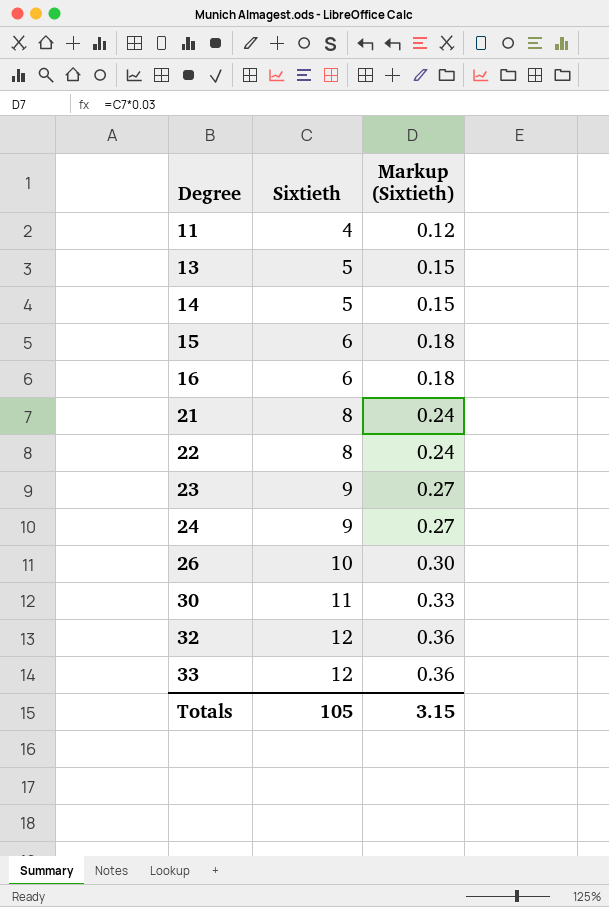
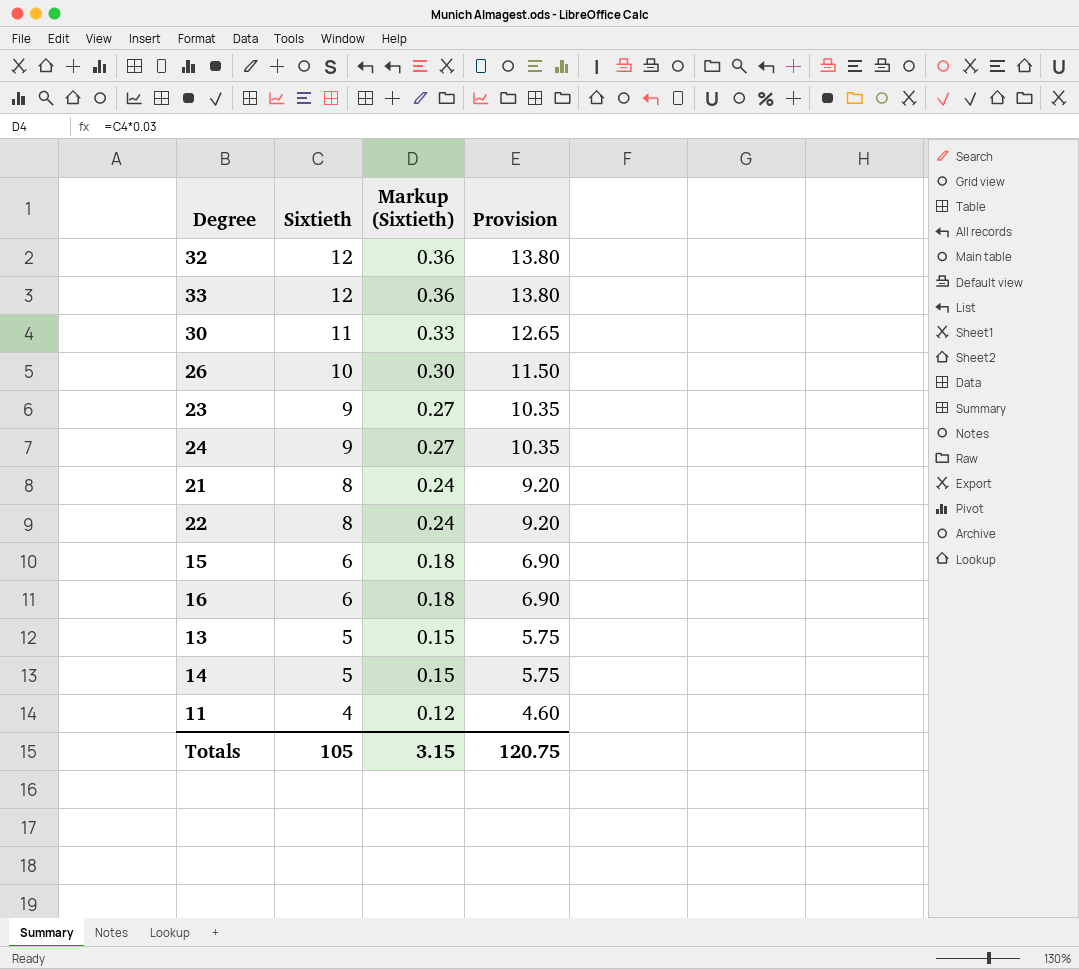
row order: Degree ascending -> Sixtieth descending
column Provision | formula: none -> [Sixtieth] * 1.15

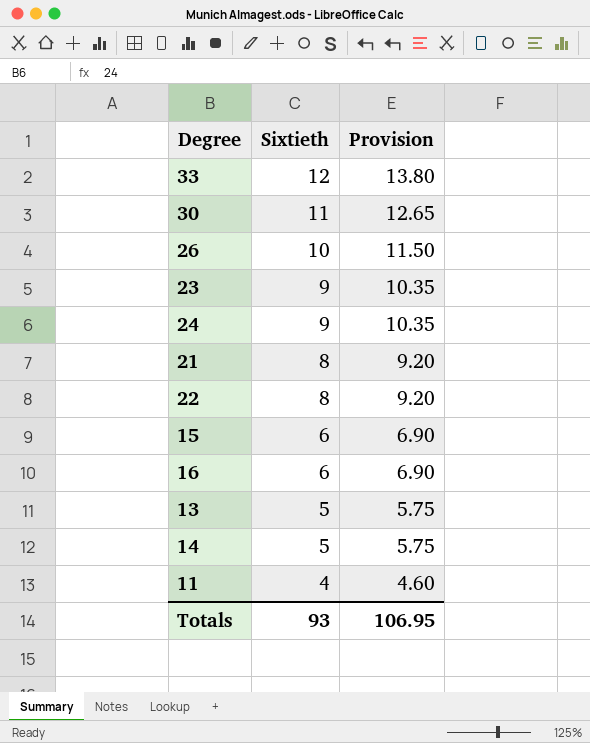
column Markup (Sixtieth) | formula: [Sixtieth] * 0.03 -> none
row 32: 12 | 0.36 | 13.80 -> none
Totals | Sixtieth: 105 -> 93
Totals | Provision: 120.75 -> 106.95

